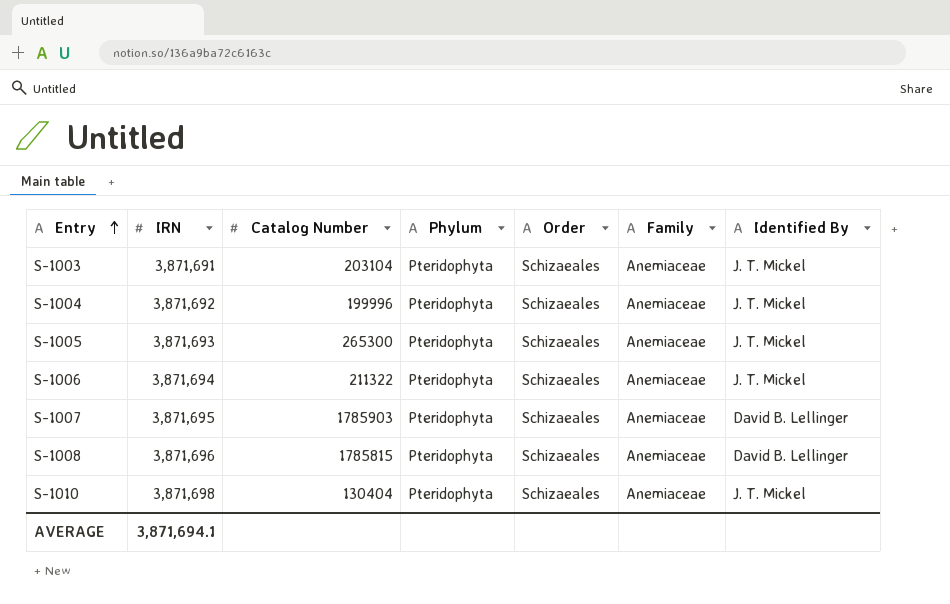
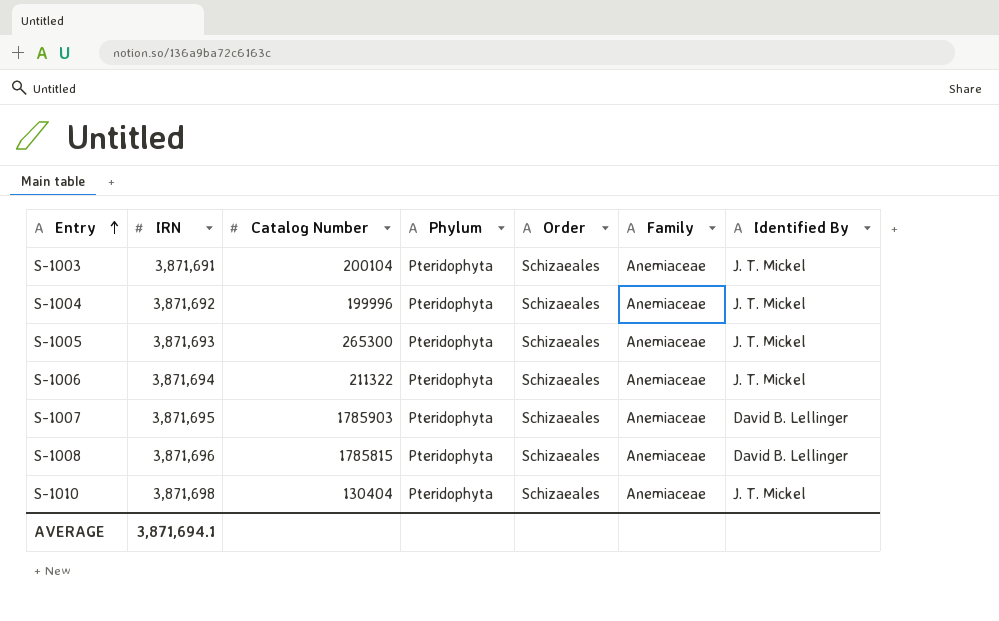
S-1003 | Catalog Number: 203104 -> 200104

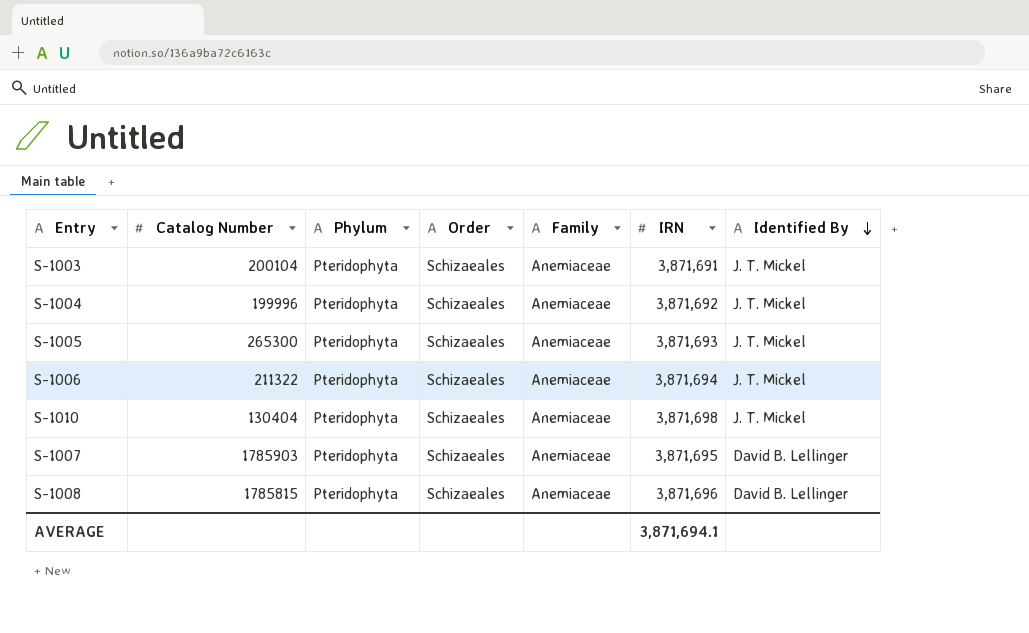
row order: Entry ascending -> Identified By descending
column IRN | position: 2 -> 6

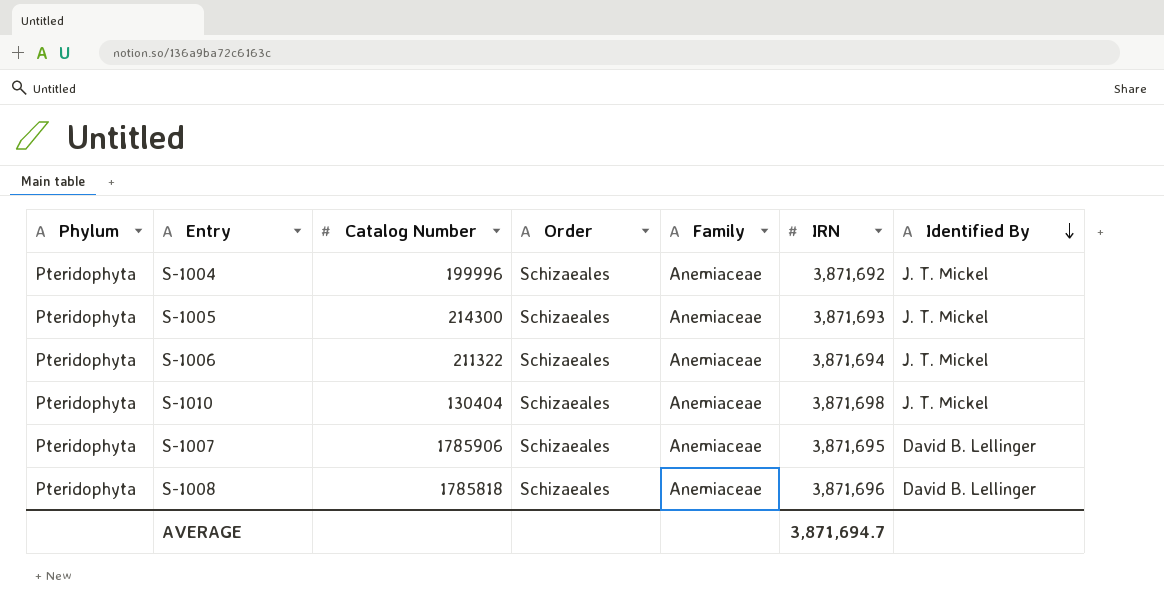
column Phylum | position: 3 -> 1
row S-1003: 200104 | Pteridophyta | Schizaeales | Anemiaceae | 3,871,691 | J. T. Mickel -> none
S-1005 | Catalog Number: 265300 -> 214300
S-1007 | Catalog Number: 1785903 -> 1785906
S-1008 | Catalog Number: 1785815 -> 1785818
AVERAGE | IRN: 3,871,694.1 -> 3,871,694.7

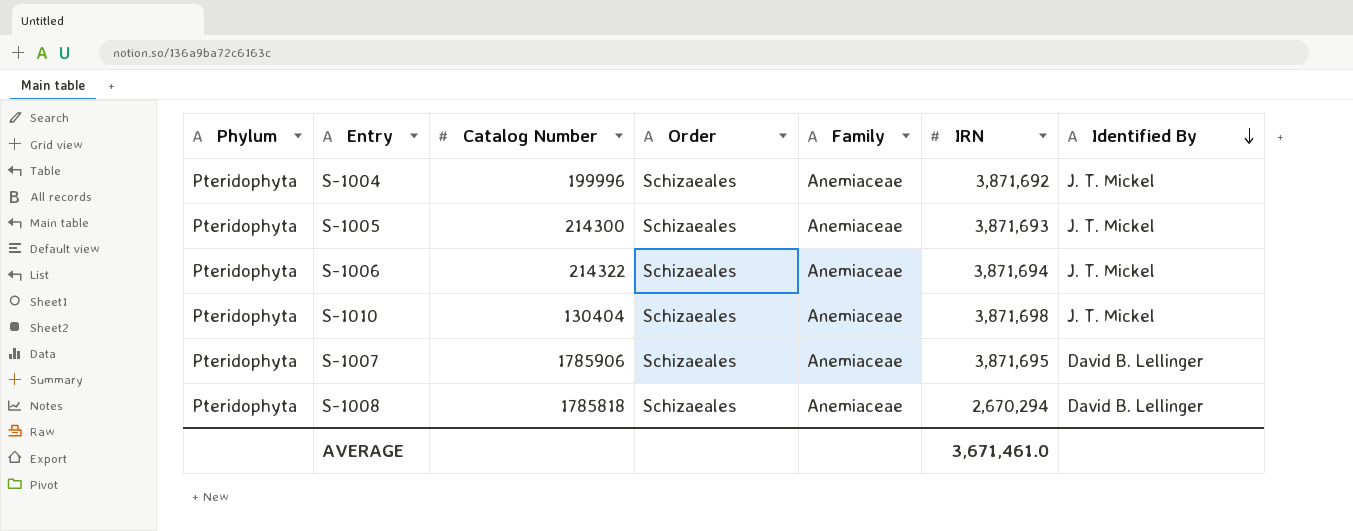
S-1006 | Catalog Number: 211322 -> 214322
S-1008 | IRN: 3,871,696 -> 2,670,294
AVERAGE | IRN: 3,871,694.7 -> 3,671,461.0

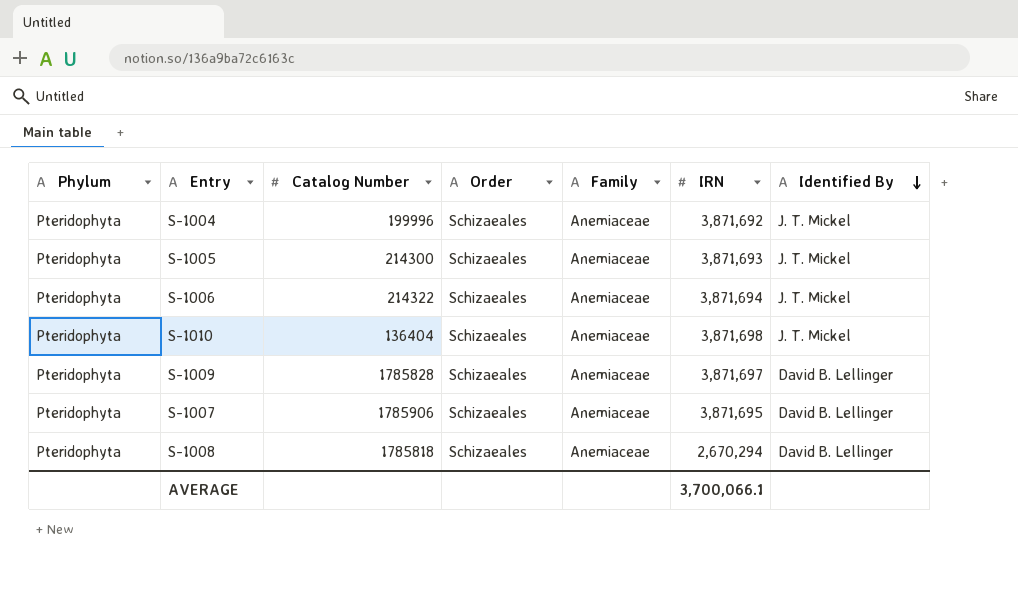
S-1010 | Catalog Number: 130404 -> 136404
row S-1009: none -> Pteridophyta | 1785828 | Schizaeales | Anemiaceae | 3,871,697 | David B. Lellinger
AVERAGE | IRN: 3,671,461.0 -> 3,700,066.1

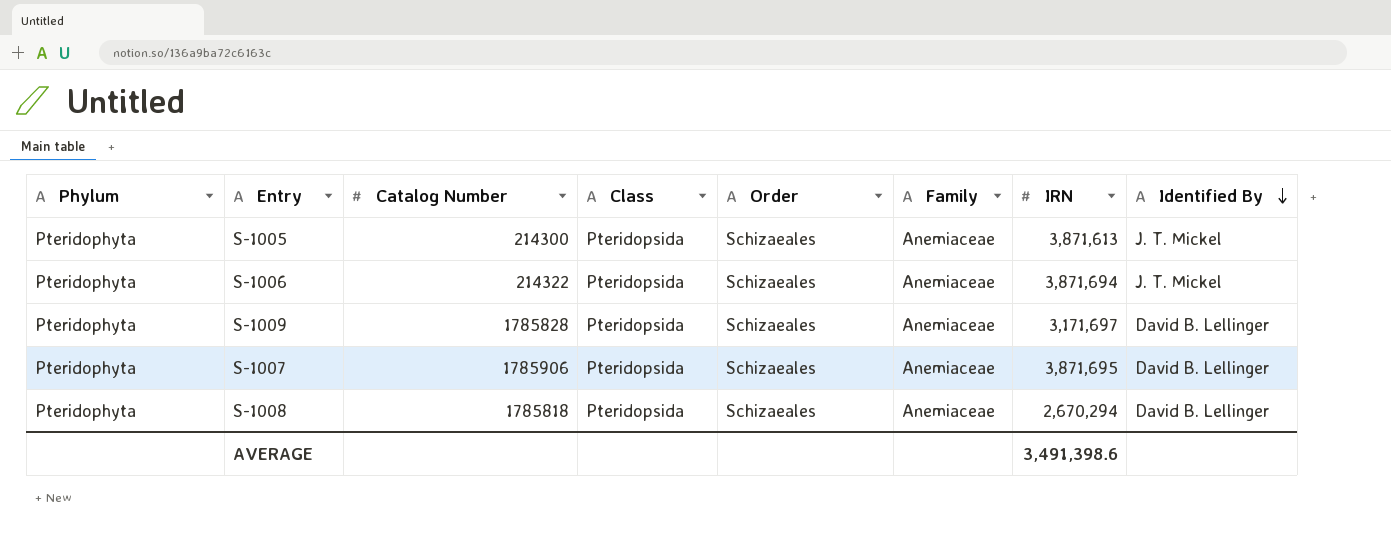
column Class | position: none -> 4
row S-1004: Pteridophyta | 199996 | Schizaeales | Anemiaceae | 3,871,692 | J. T. Mickel -> none
row S-1010: Pteridophyta | 136404 | Schizaeales | Anemiaceae | 3,871,698 | J. T. Mickel -> none
S-1005 | IRN: 3,871,693 -> 3,871,613
S-1009 | IRN: 3,871,697 -> 3,171,697
AVERAGE | IRN: 3,700,066.1 -> 3,491,398.6

